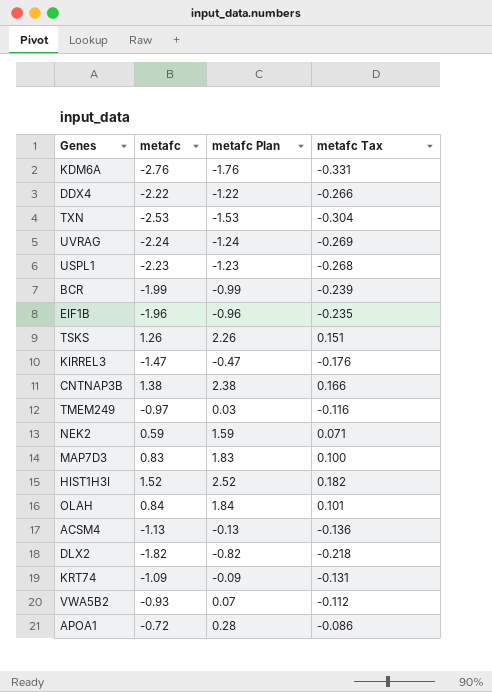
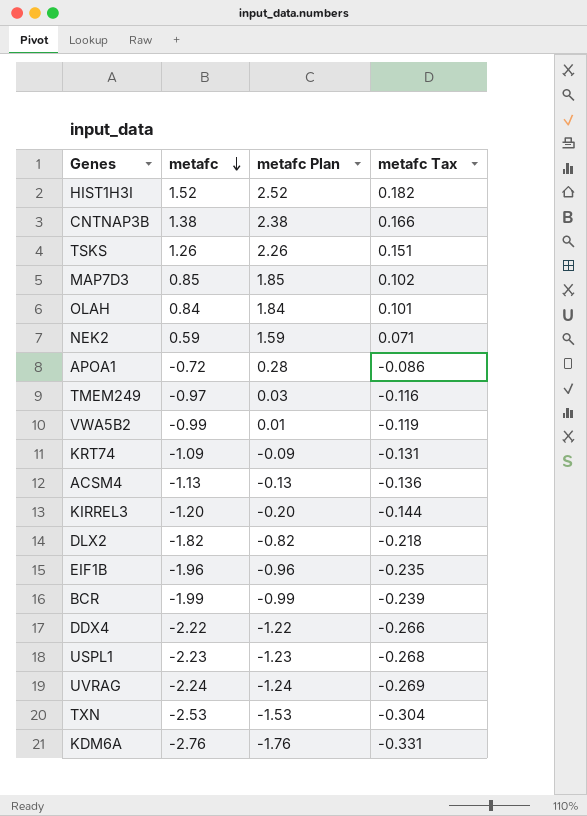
row order: none -> metafc descending
MAP7D3 | metafc: 0.83 -> 0.85
MAP7D3 | metafc Plan: 1.83 -> 1.85
MAP7D3 | metafc Tax: 0.100 -> 0.102
VWA5B2 | metafc: -0.93 -> -0.99
VWA5B2 | metafc Plan: 0.07 -> 0.01
VWA5B2 | metafc Tax: -0.112 -> -0.119
KIRREL3 | metafc: -1.47 -> -1.20
KIRREL3 | metafc Plan: -0.47 -> -0.20
KIRREL3 | metafc Tax: -0.176 -> -0.144

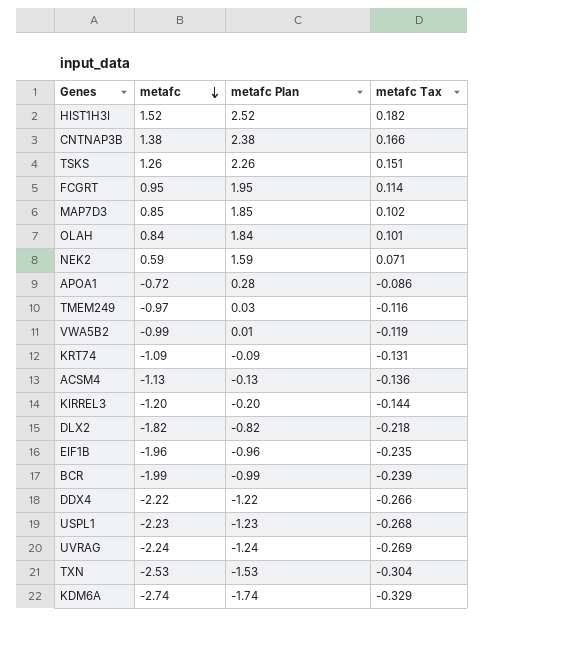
row FCGRT: none -> 0.95 | 1.95 | 0.114
KDM6A | metafc: -2.76 -> -2.74
KDM6A | metafc Plan: -1.76 -> -1.74
KDM6A | metafc Tax: -0.331 -> -0.329

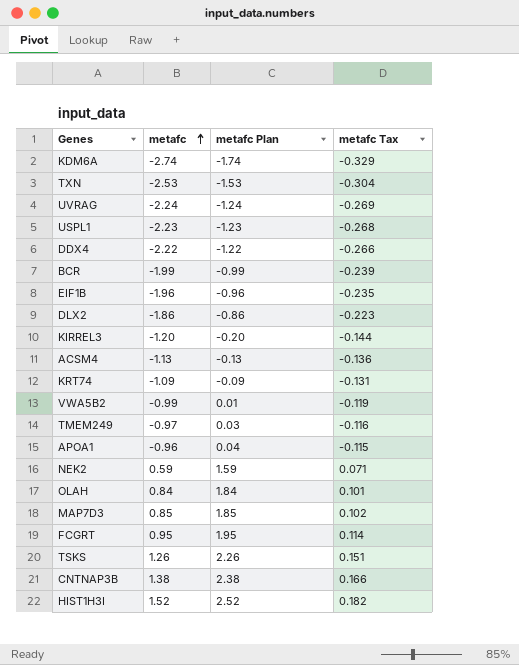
row order: metafc descending -> metafc ascending
DLX2 | metafc: -1.82 -> -1.86
DLX2 | metafc Plan: -0.82 -> -0.86
DLX2 | metafc Tax: -0.218 -> -0.223
APOA1 | metafc: -0.72 -> -0.96
APOA1 | metafc Plan: 0.28 -> 0.04
APOA1 | metafc Tax: -0.086 -> -0.115

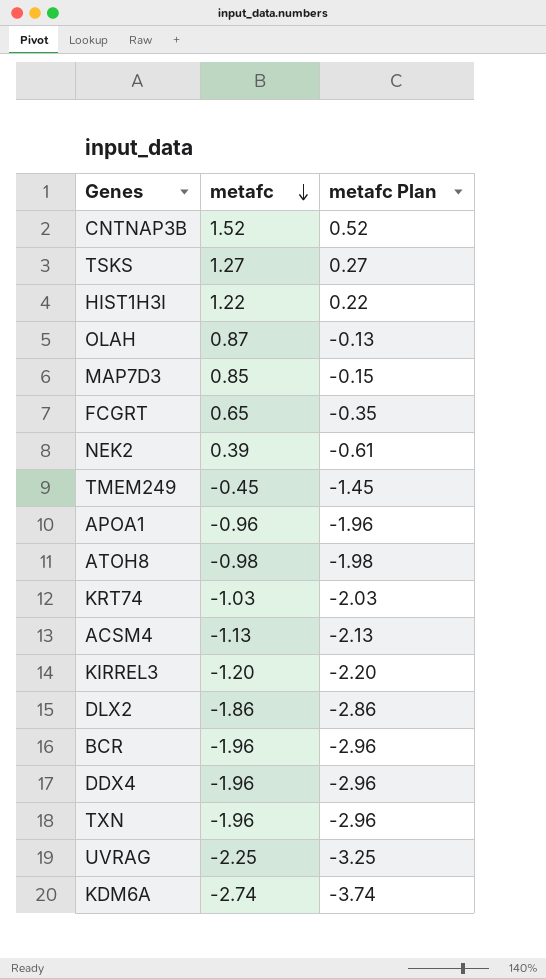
row order: metafc ascending -> metafc descending
column metafc Tax | formula: [metafc] * 0.12 -> none
column metafc Plan | formula: [metafc] + 1 -> [metafc] - 1
row USPL1: -2.23 | -1.23 | -0.268 -> none
row EIF1B: -1.96 | -0.96 | -0.235 -> none
row VWA5B2: -0.99 | 0.01 | -0.119 -> none
CNTNAP3B | metafc: 1.38 -> 1.52
TSKS | metafc: 1.26 -> 1.27
HIST1H3I | metafc: 1.52 -> 1.22
OLAH | metafc: 0.84 -> 0.87
FCGRT | metafc: 0.95 -> 0.65
NEK2 | metafc: 0.59 -> 0.39
TMEM249 | metafc: -0.97 -> -0.45
row ATOH8: none -> -0.98 | -1.98
KRT74 | metafc: -1.09 -> -1.03
BCR | metafc: -1.99 -> -1.96
DDX4 | metafc: -2.22 -> -1.96
TXN | metafc: -2.53 -> -1.96
UVRAG | metafc: -2.24 -> -2.25

